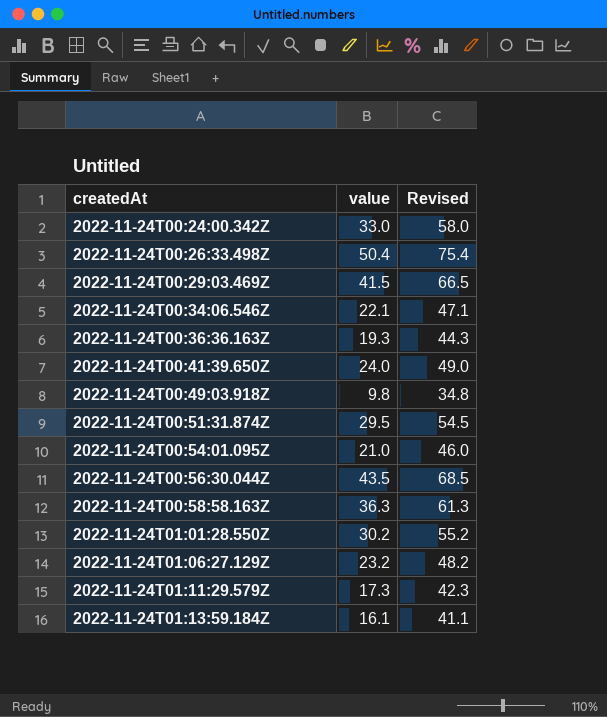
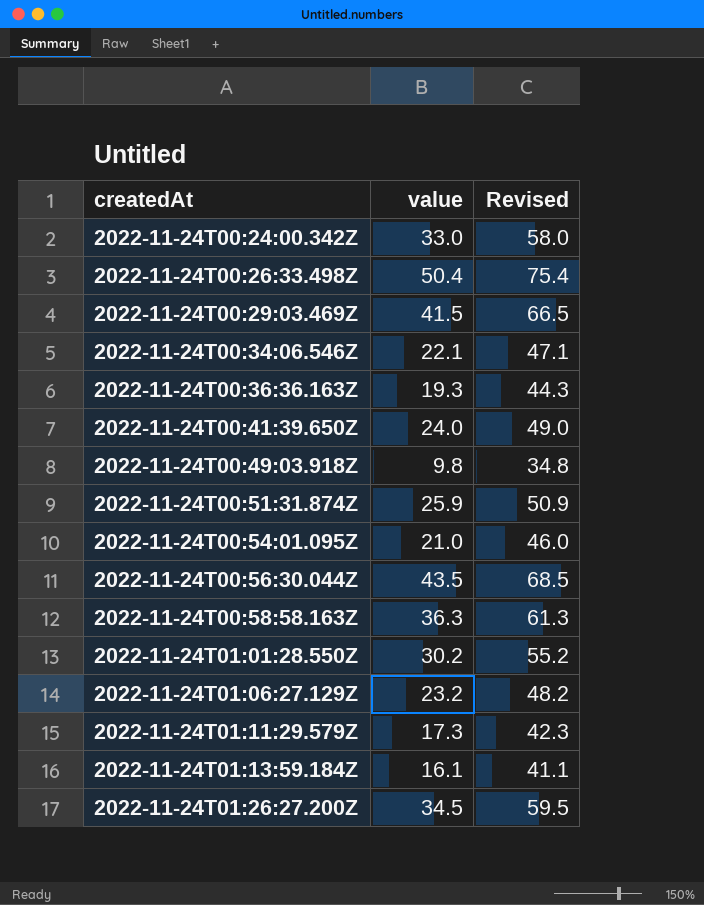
2022-11-24T00:51:31.874Z | value: 29.5 -> 25.9
2022-11-24T00:51:31.874Z | Revised: 54.5 -> 50.9
row 2022-11-24T01:26:27.200Z: none -> 34.5 | 59.5

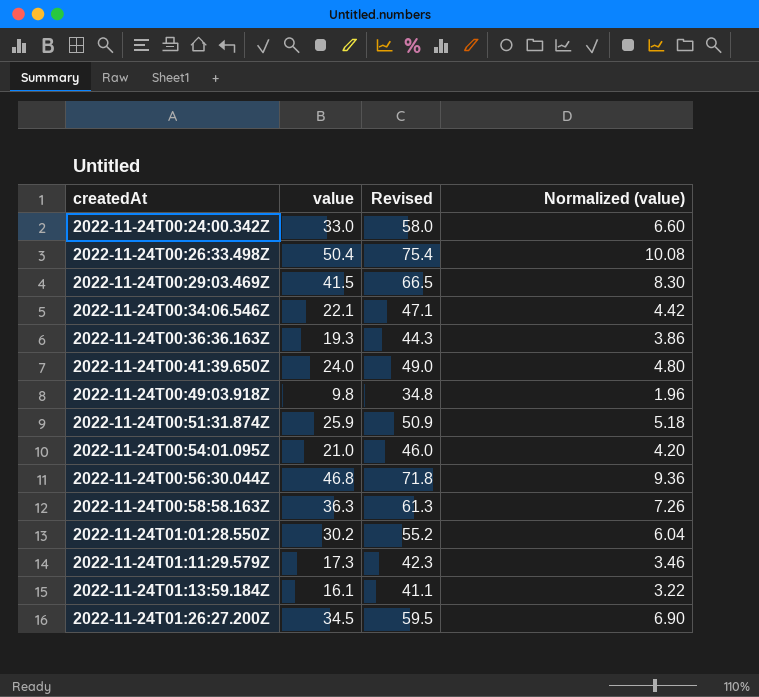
column Normalized (value) | formula: none -> [value] * 0.2
row 2022-11-24T01:06:27.129Z: 23.2 | 48.2 -> none
2022-11-24T00:56:30.044Z | value: 43.5 -> 46.8
2022-11-24T00:56:30.044Z | Revised: 68.5 -> 71.8

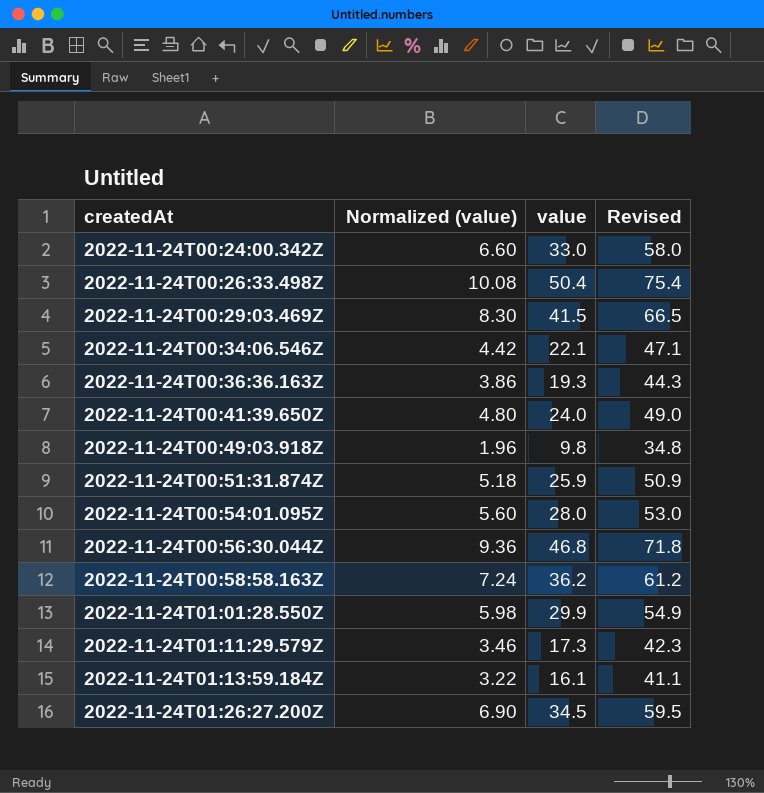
column Normalized (value) | position: 4 -> 2
2022-11-24T00:54:01.095Z | Normalized (value): 4.20 -> 5.60
2022-11-24T00:54:01.095Z | value: 21.0 -> 28.0
2022-11-24T00:54:01.095Z | Revised: 46.0 -> 53.0
2022-11-24T00:58:58.163Z | Normalized (value): 7.26 -> 7.24
2022-11-24T00:58:58.163Z | value: 36.3 -> 36.2
2022-11-24T00:58:58.163Z | Revised: 61.3 -> 61.2
2022-11-24T01:01:28.550Z | Normalized (value): 6.04 -> 5.98
2022-11-24T01:01:28.550Z | value: 30.2 -> 29.9
2022-11-24T01:01:28.550Z | Revised: 55.2 -> 54.9

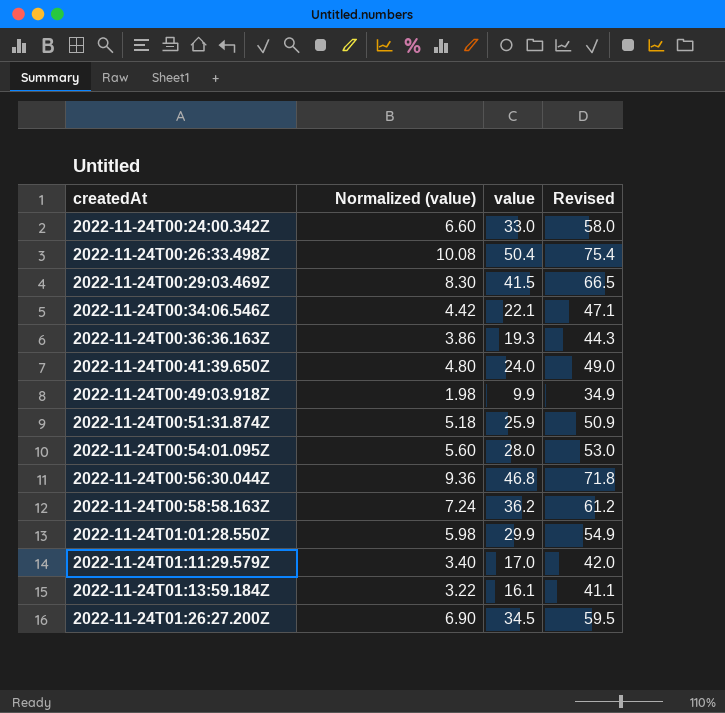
2022-11-24T00:49:03.918Z | Normalized (value): 1.96 -> 1.98
2022-11-24T00:49:03.918Z | value: 9.8 -> 9.9
2022-11-24T00:49:03.918Z | Revised: 34.8 -> 34.9
2022-11-24T01:11:29.579Z | Normalized (value): 3.46 -> 3.40
2022-11-24T01:11:29.579Z | value: 17.3 -> 17.0
2022-11-24T01:11:29.579Z | Revised: 42.3 -> 42.0

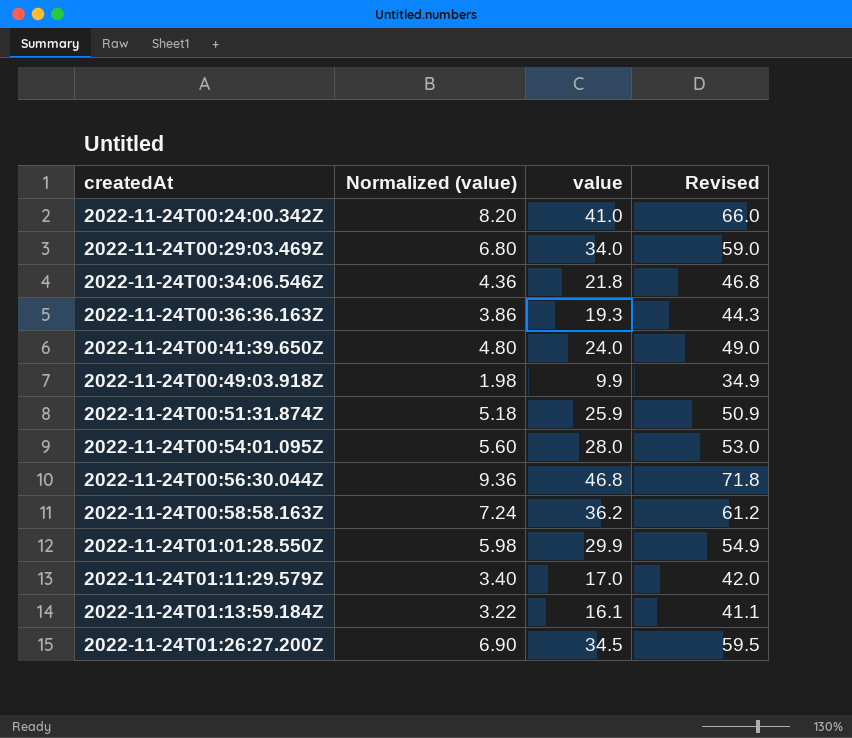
row 2022-11-24T00:26:33.498Z: 10.08 | 50.4 | 75.4 -> none
2022-11-24T00:24:00.342Z | Normalized (value): 6.60 -> 8.20
2022-11-24T00:24:00.342Z | value: 33.0 -> 41.0
2022-11-24T00:24:00.342Z | Revised: 58.0 -> 66.0
2022-11-24T00:29:03.469Z | Normalized (value): 8.30 -> 6.80
2022-11-24T00:29:03.469Z | value: 41.5 -> 34.0
2022-11-24T00:29:03.469Z | Revised: 66.5 -> 59.0
2022-11-24T00:34:06.546Z | Normalized (value): 4.42 -> 4.36
2022-11-24T00:34:06.546Z | value: 22.1 -> 21.8
2022-11-24T00:34:06.546Z | Revised: 47.1 -> 46.8

